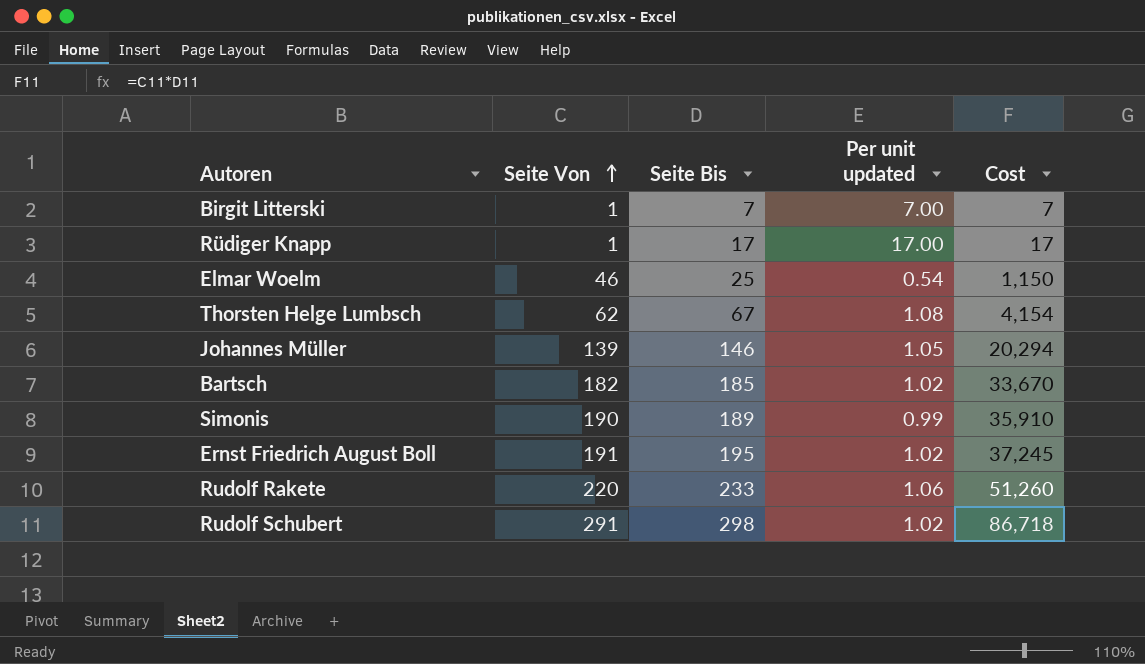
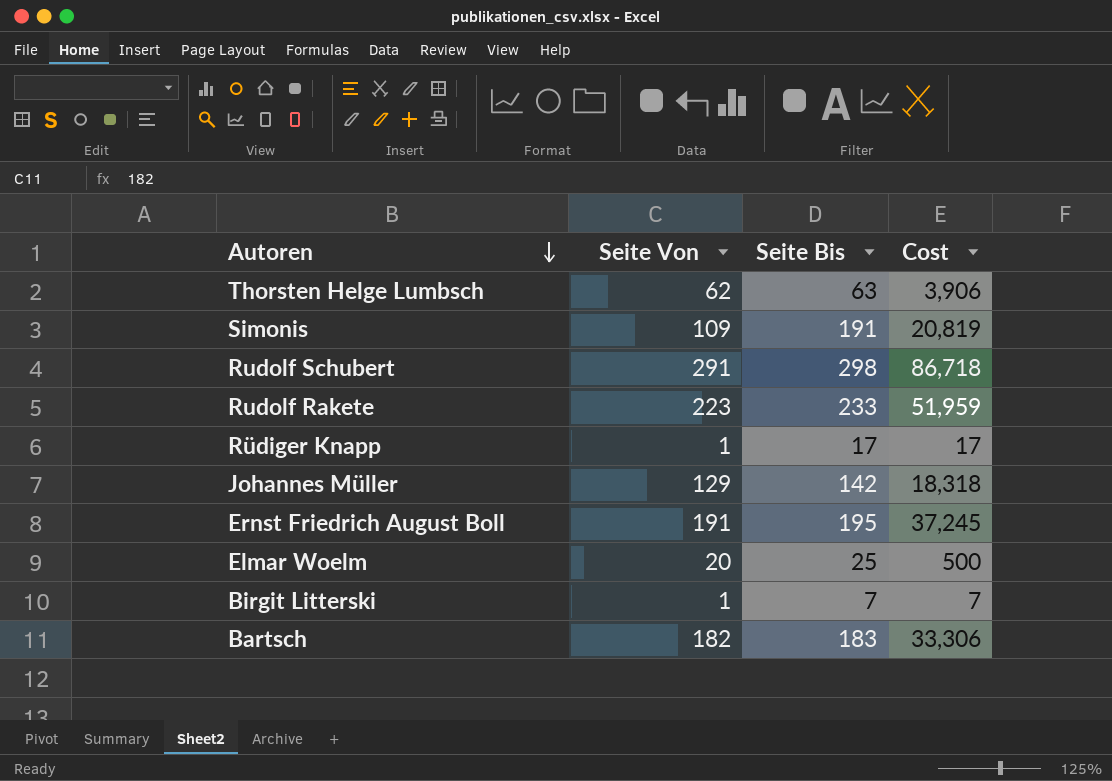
row order: Seite Von ascending -> Autoren descending
column Per unit updated | formula: [Seite Bis] / [Seite Von] -> none
Thorsten Helge Lumbsch | Seite Bis: 67 -> 63
Thorsten Helge Lumbsch | Cost: 4,154 -> 3,906
Simonis | Seite Von: 190 -> 109
Simonis | Seite Bis: 189 -> 191
Simonis | Cost: 35,910 -> 20,819
Rudolf Rakete | Seite Von: 220 -> 223
Rudolf Rakete | Cost: 51,260 -> 51,959
Johannes Müller | Seite Von: 139 -> 129
Johannes Müller | Seite Bis: 146 -> 142
Johannes Müller | Cost: 20,294 -> 18,318
Elmar Woelm | Seite Von: 46 -> 20
Elmar Woelm | Cost: 1,150 -> 500
Bartsch | Seite Bis: 185 -> 183
Bartsch | Cost: 33,670 -> 33,306

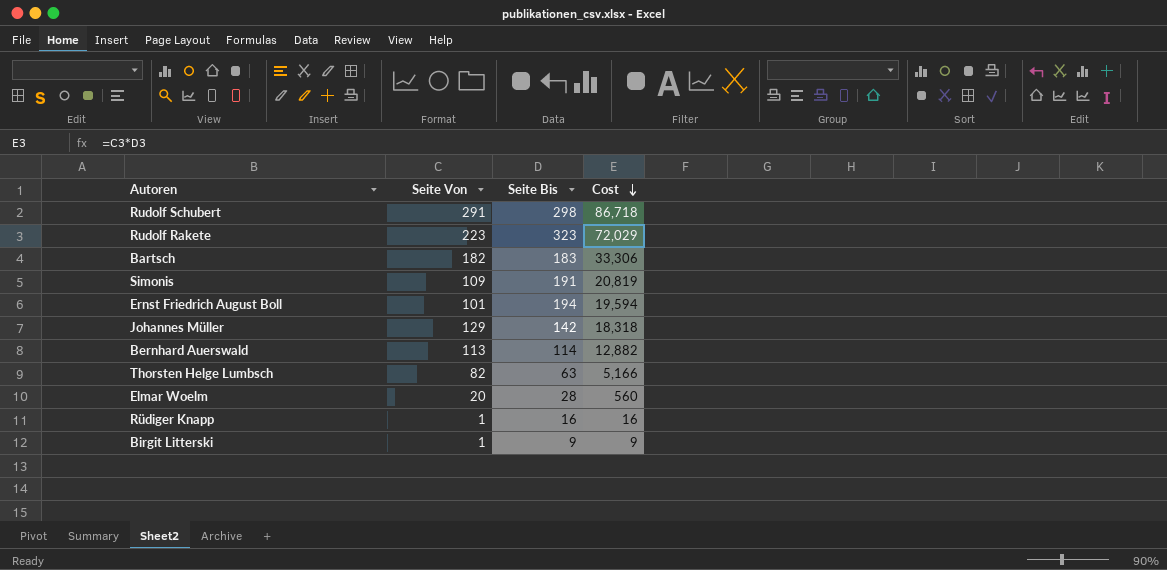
row order: Autoren descending -> Cost descending
Rudolf Rakete | Seite Bis: 233 -> 323
Rudolf Rakete | Cost: 51,959 -> 72,029
Ernst Friedrich August Boll | Seite Von: 191 -> 101
Ernst Friedrich August Boll | Seite Bis: 195 -> 194
Ernst Friedrich August Boll | Cost: 37,245 -> 19,594
row Bernhard Auerswald: none -> 113 | 114 | 12,882
Thorsten Helge Lumbsch | Seite Von: 62 -> 82
Thorsten Helge Lumbsch | Cost: 3,906 -> 5,166
Elmar Woelm | Seite Bis: 25 -> 28
Elmar Woelm | Cost: 500 -> 560
Rüdiger Knapp | Seite Bis: 17 -> 16
Rüdiger Knapp | Cost: 17 -> 16
Birgit Litterski | Seite Bis: 7 -> 9
Birgit Litterski | Cost: 7 -> 9

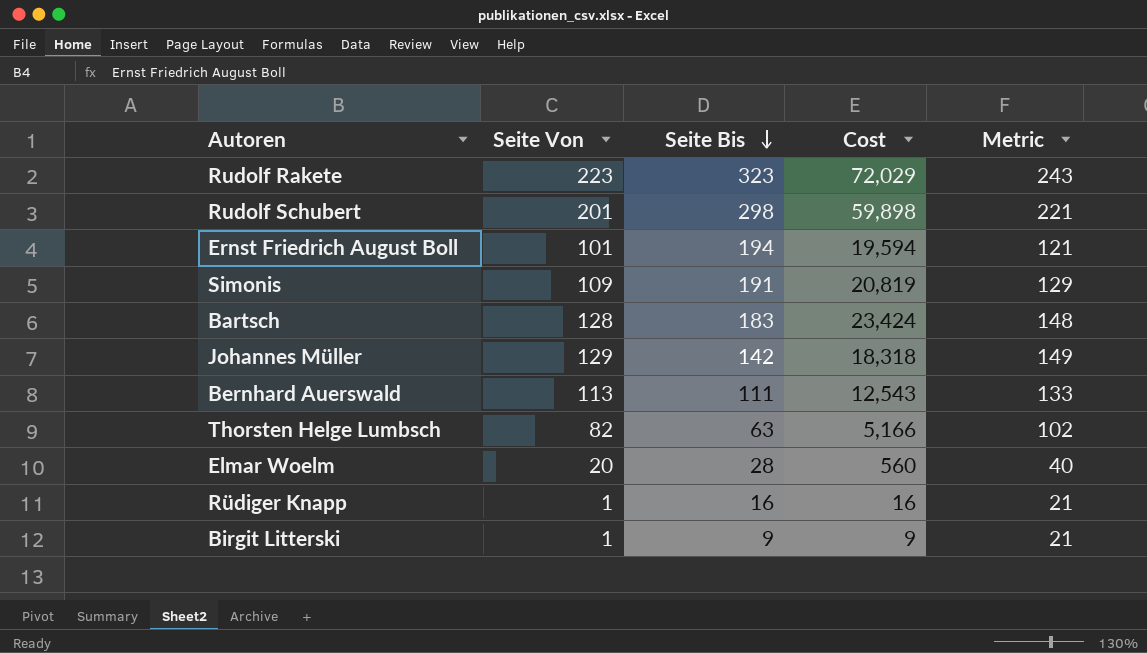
row order: Cost descending -> Seite Bis descending
column Metric | formula: none -> [Seite Von] + 20
Rudolf Schubert | Seite Von: 291 -> 201
Rudolf Schubert | Cost: 86,718 -> 59,898
Bartsch | Seite Von: 182 -> 128
Bartsch | Cost: 33,306 -> 23,424
Bernhard Auerswald | Seite Bis: 114 -> 111
Bernhard Auerswald | Cost: 12,882 -> 12,543

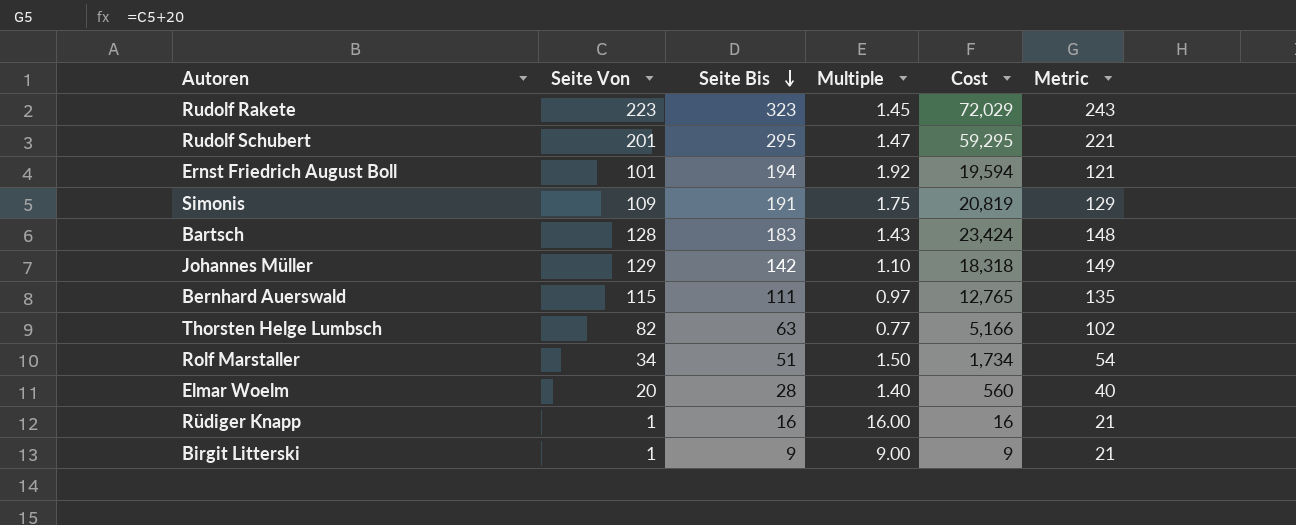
column Multiple | formula: none -> [Seite Bis] / [Seite Von]
Rudolf Schubert | Seite Bis: 298 -> 295
Rudolf Schubert | Cost: 59,898 -> 59,295
Bernhard Auerswald | Seite Von: 113 -> 115
Bernhard Auerswald | Cost: 12,543 -> 12,765
Bernhard Auerswald | Metric: 133 -> 135
row Rolf Marstaller: none -> 34 | 51 | 1.50 | 1,734 | 54

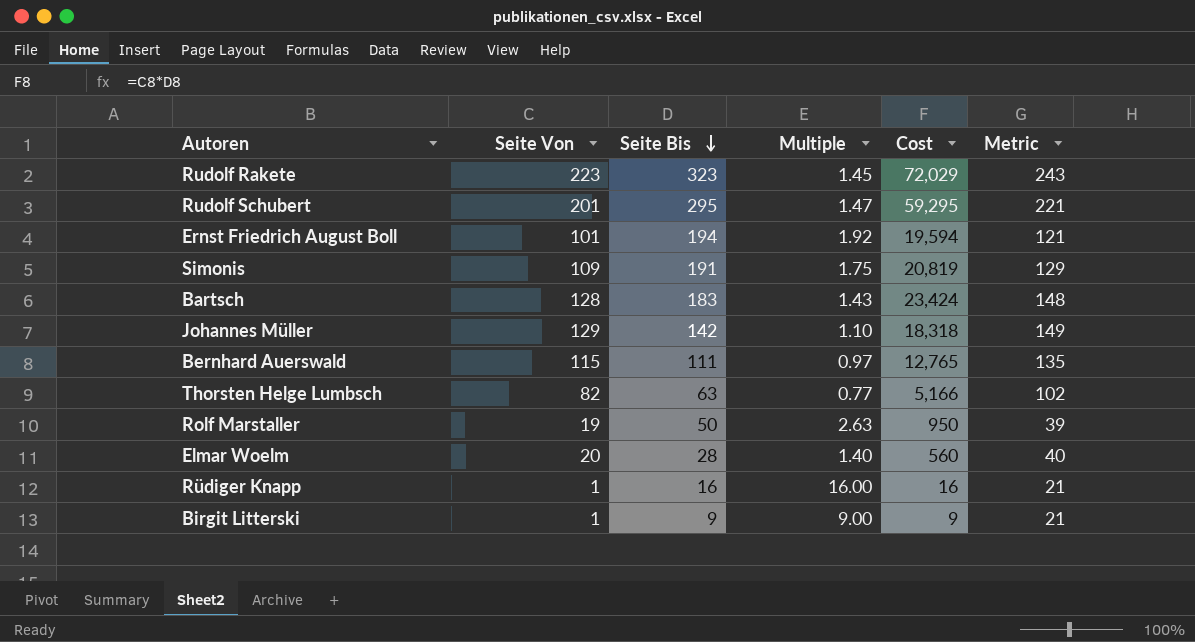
Rolf Marstaller | Seite Von: 34 -> 19
Rolf Marstaller | Seite Bis: 51 -> 50
Rolf Marstaller | Multiple: 1.50 -> 2.63
Rolf Marstaller | Cost: 1,734 -> 950
Rolf Marstaller | Metric: 54 -> 39

